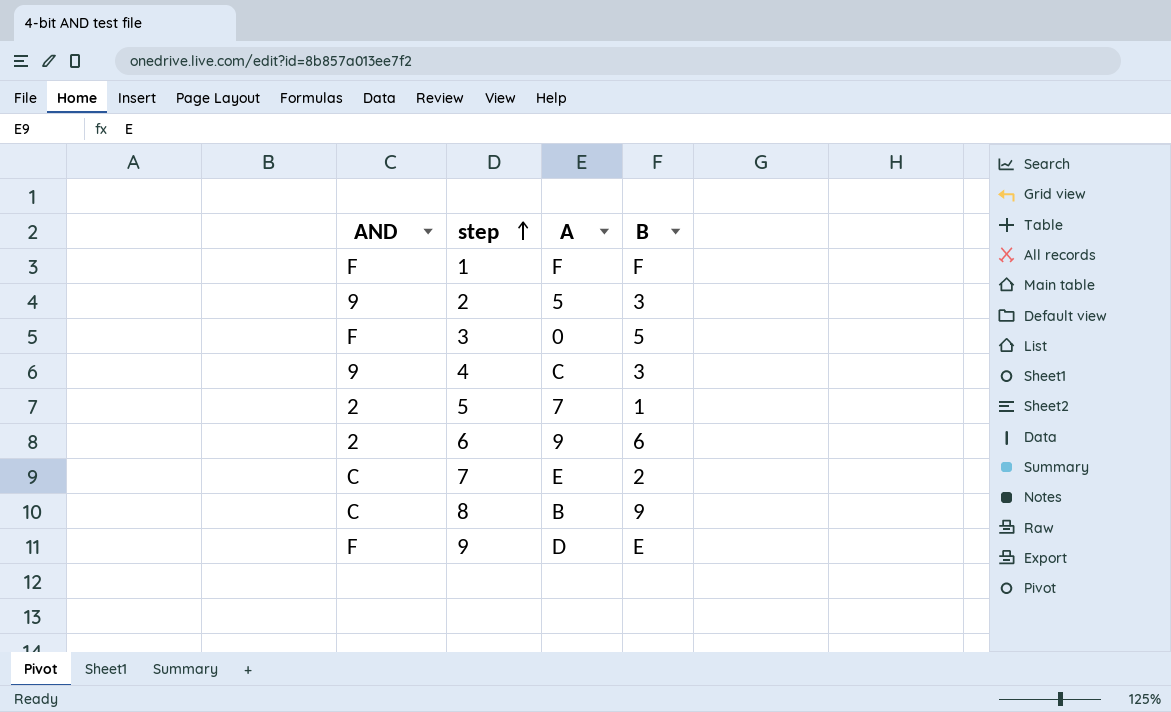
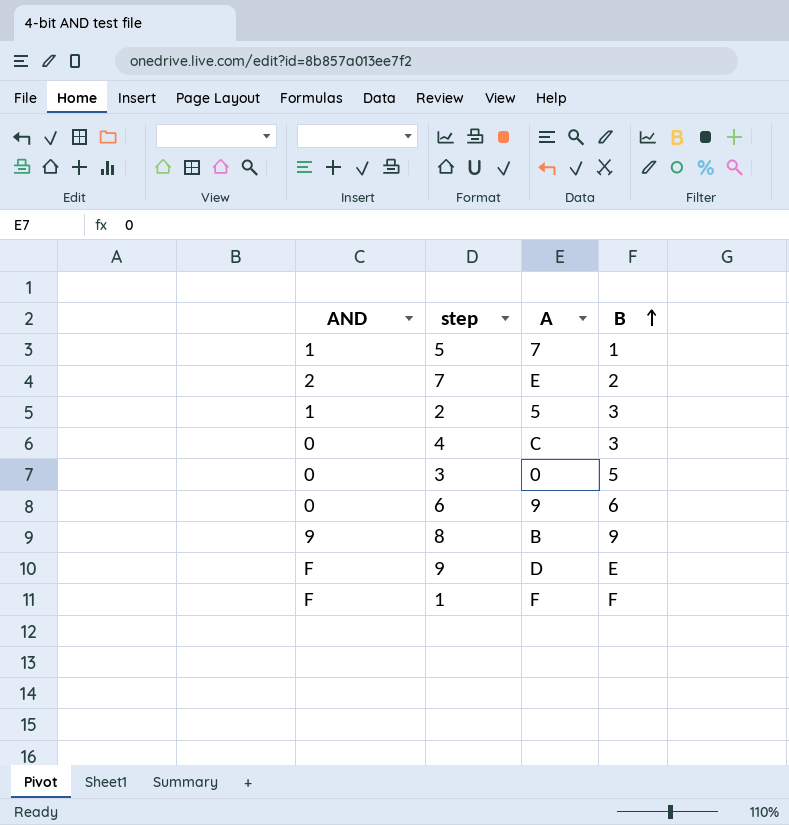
row order: step ascending -> B ascending
5 | AND: 2 -> 1
7 | AND: C -> 2
2 | AND: 9 -> 1
4 | AND: 9 -> 0
3 | AND: F -> 0
6 | AND: 2 -> 0
8 | AND: C -> 9

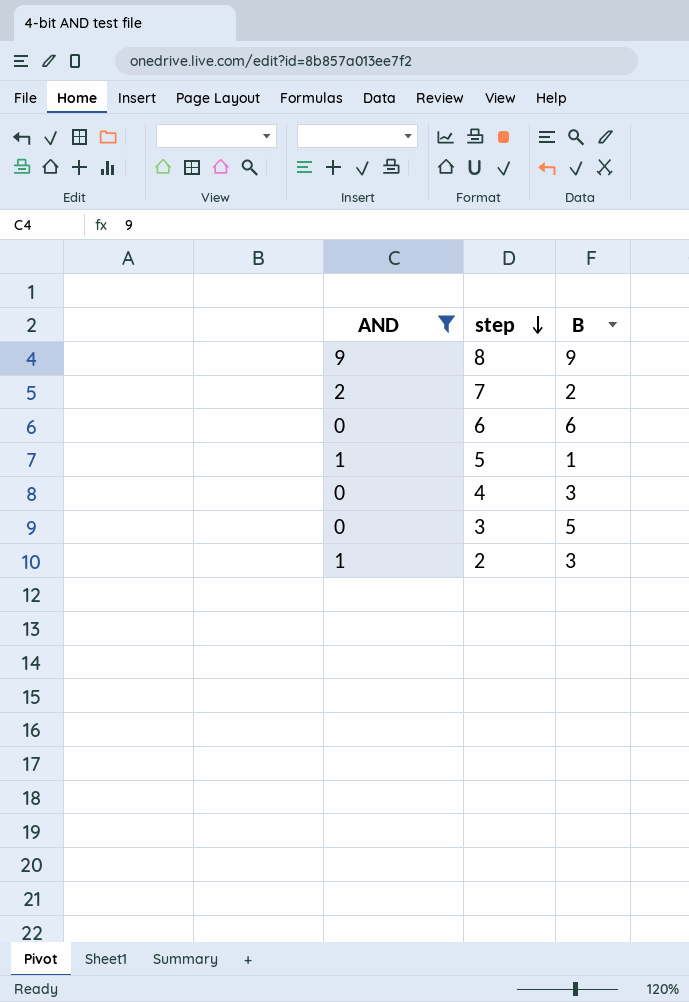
filter: none -> AND != F
row order: B ascending -> step descending
column A | position: 3 -> none

